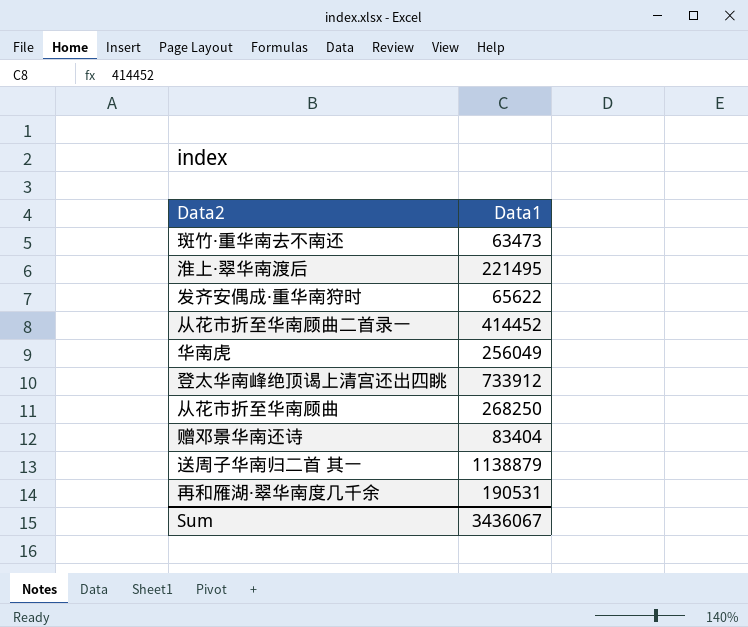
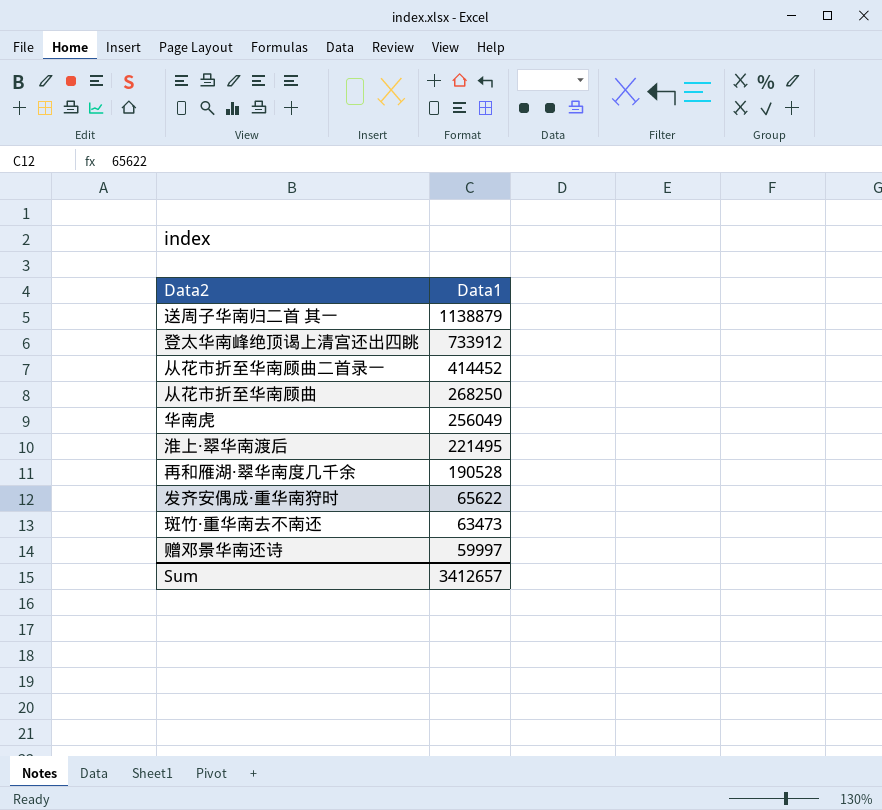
row order: none -> Data1 descending
再和雁湖·翠华南度几千余 | Data1: 190531 -> 190528
赠邓景华南还诗 | Data1: 83404 -> 59997
Sum | Data1: 3436067 -> 3412657

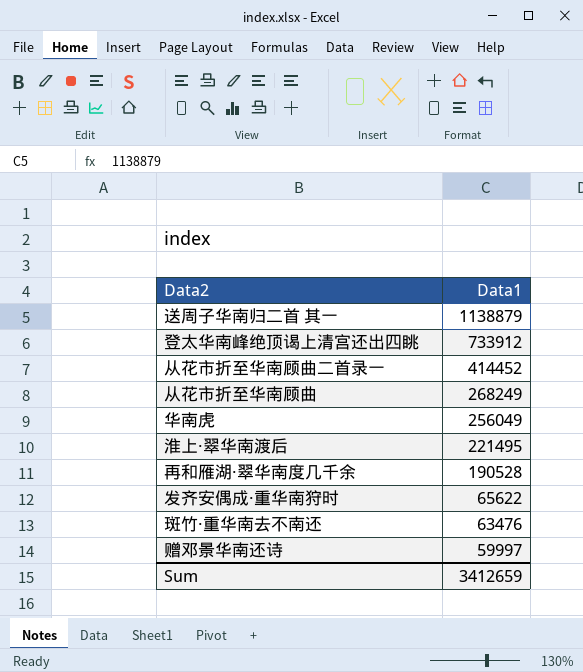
从花市折至华南顾曲 | Data1: 268250 -> 268249
斑竹·重华南去不南还 | Data1: 63473 -> 63476
Sum | Data1: 3412657 -> 3412659

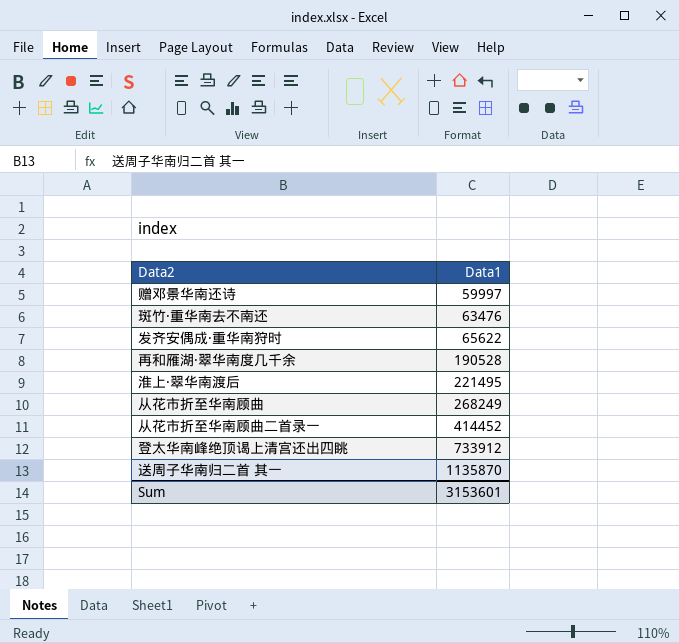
row order: Data1 descending -> Data1 ascending
row 华南虎: 256049 -> none
送周子华南归二首 其一 | Data1: 1138879 -> 1135870
Sum | Data1: 3412659 -> 3153601

